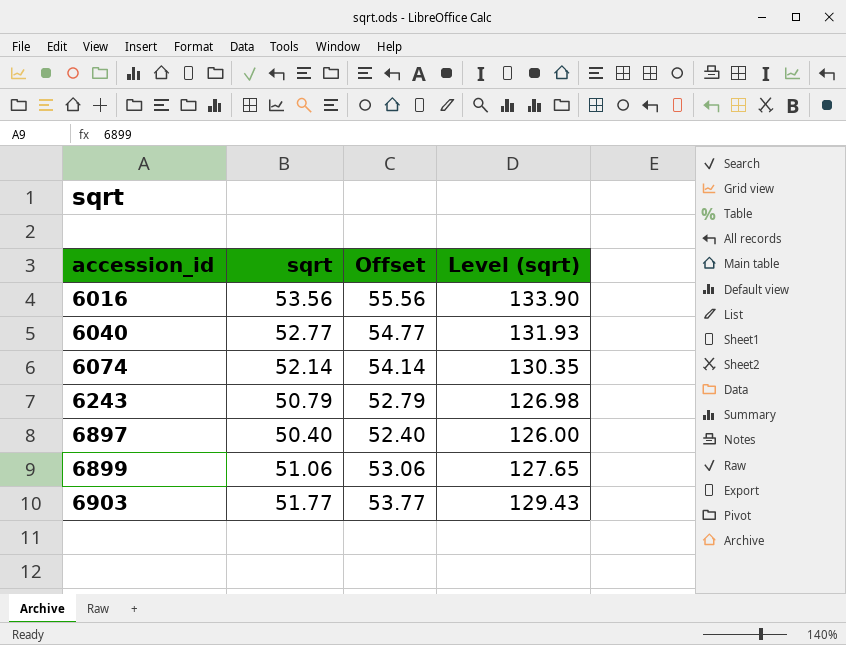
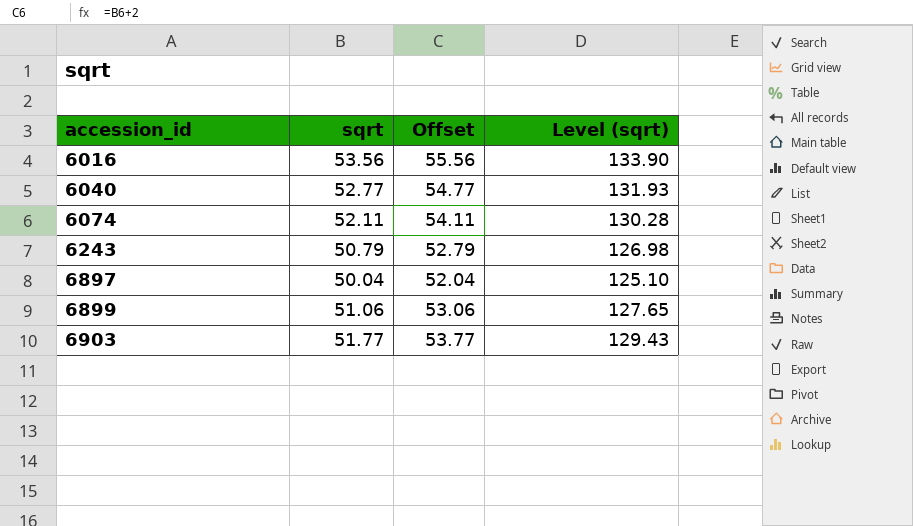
6074 | sqrt: 52.14 -> 52.11
6074 | Offset: 54.14 -> 54.11
6074 | Level (sqrt): 130.35 -> 130.28
6897 | sqrt: 50.40 -> 50.04
6897 | Offset: 52.40 -> 52.04
6897 | Level (sqrt): 126.00 -> 125.10

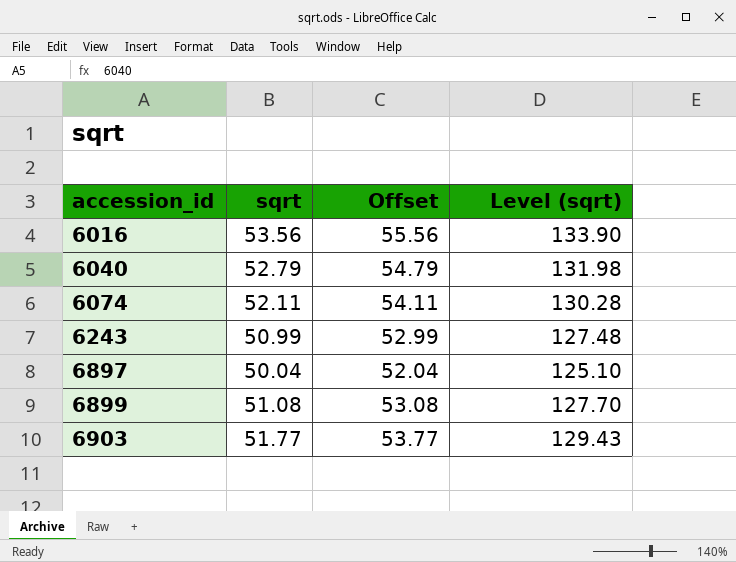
6040 | sqrt: 52.77 -> 52.79
6040 | Offset: 54.77 -> 54.79
6040 | Level (sqrt): 131.93 -> 131.98
6243 | sqrt: 50.79 -> 50.99
6243 | Offset: 52.79 -> 52.99
6243 | Level (sqrt): 126.98 -> 127.48
6899 | sqrt: 51.06 -> 51.08
6899 | Offset: 53.06 -> 53.08
6899 | Level (sqrt): 127.65 -> 127.70

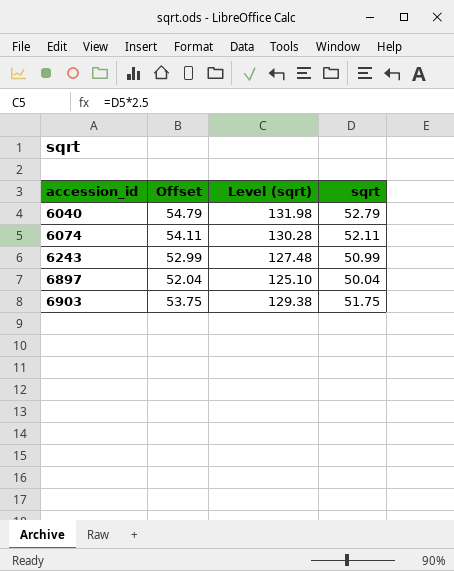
column sqrt | position: 2 -> 4
row 6016: 53.56 | 55.56 | 133.90 -> none
row 6899: 51.08 | 53.08 | 127.70 -> none
6903 | Offset: 53.77 -> 53.75
6903 | Level (sqrt): 129.43 -> 129.38
6903 | sqrt: 51.77 -> 51.75

